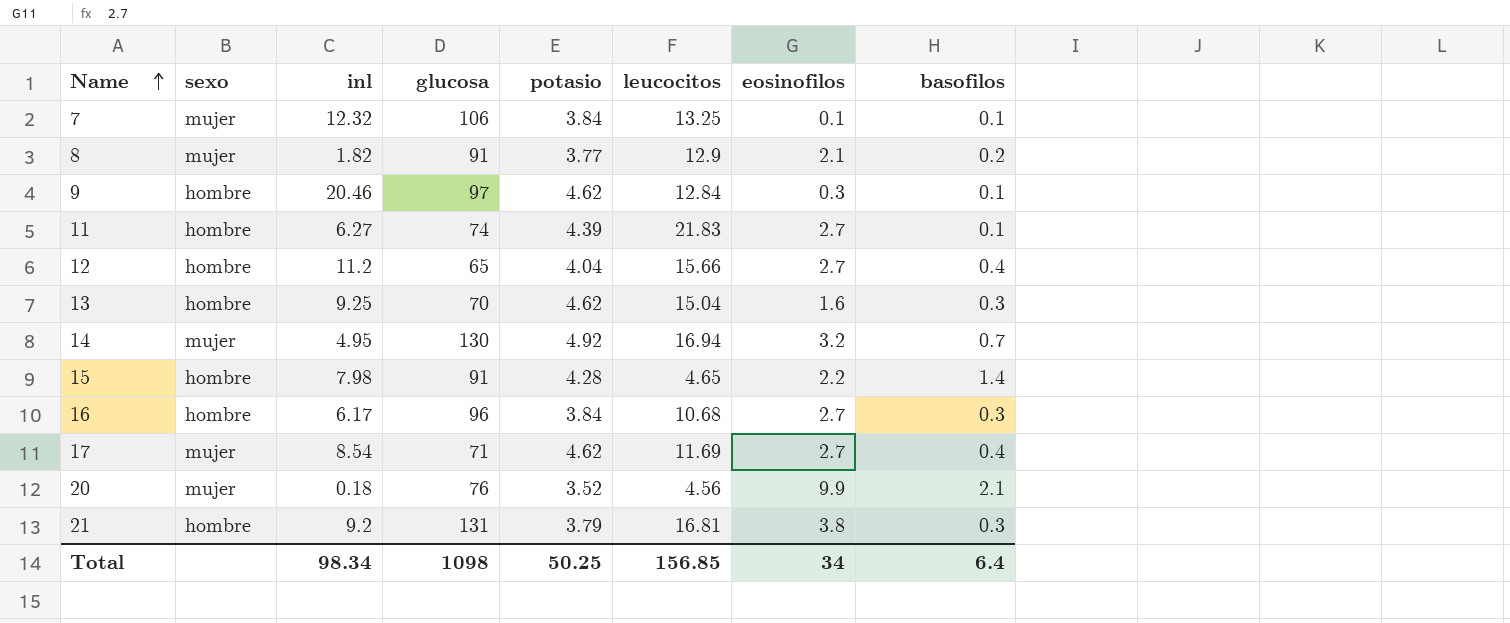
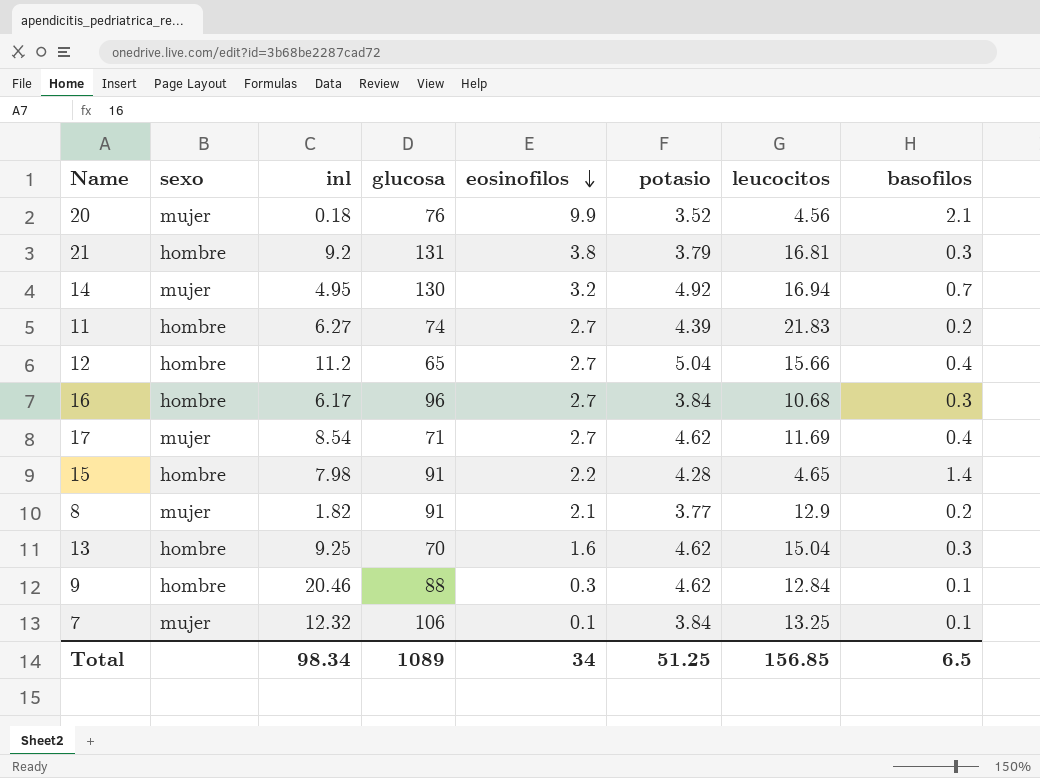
row order: Name ascending -> eosinofilos descending
column eosinofilos | position: 7 -> 5
11 | basofilos: 0.1 -> 0.2
12 | potasio: 4.04 -> 5.04
9 | glucosa: 97 -> 88
Total | glucosa: 1098 -> 1089
Total | potasio: 50.25 -> 51.25
Total | basofilos: 6.4 -> 6.5

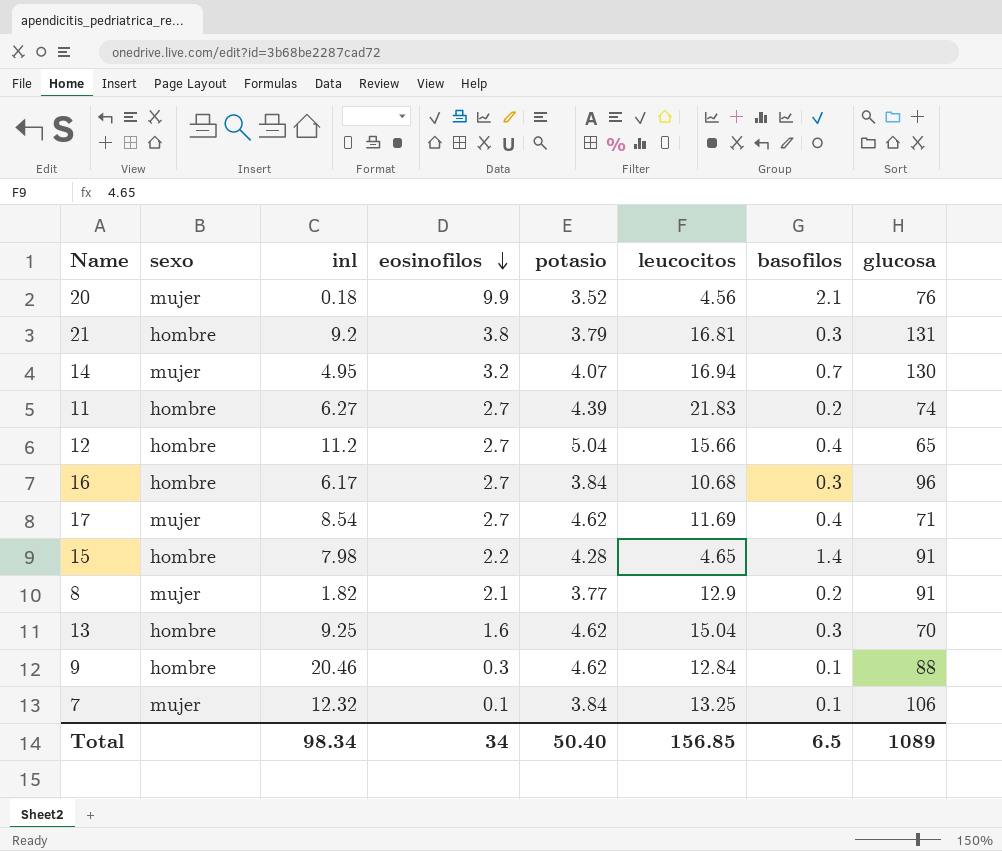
column glucosa | position: 4 -> 8
14 | potasio: 4.92 -> 4.07
Total | potasio: 51.25 -> 50.40

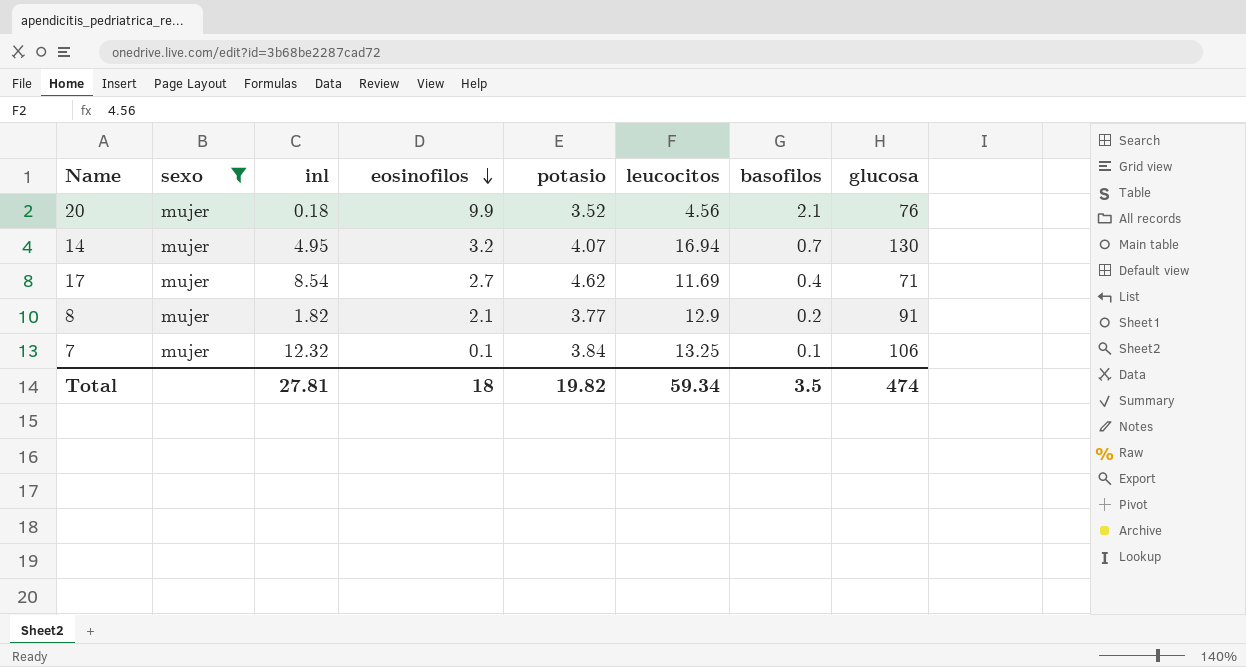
filter: none -> sexo = mujer
Total | inl: 98.34 -> 27.81
Total | eosinofilos: 34 -> 18
Total | potasio: 50.40 -> 19.82
Total | leucocitos: 156.85 -> 59.34
Total | basofilos: 6.5 -> 3.5
Total | glucosa: 1089 -> 474

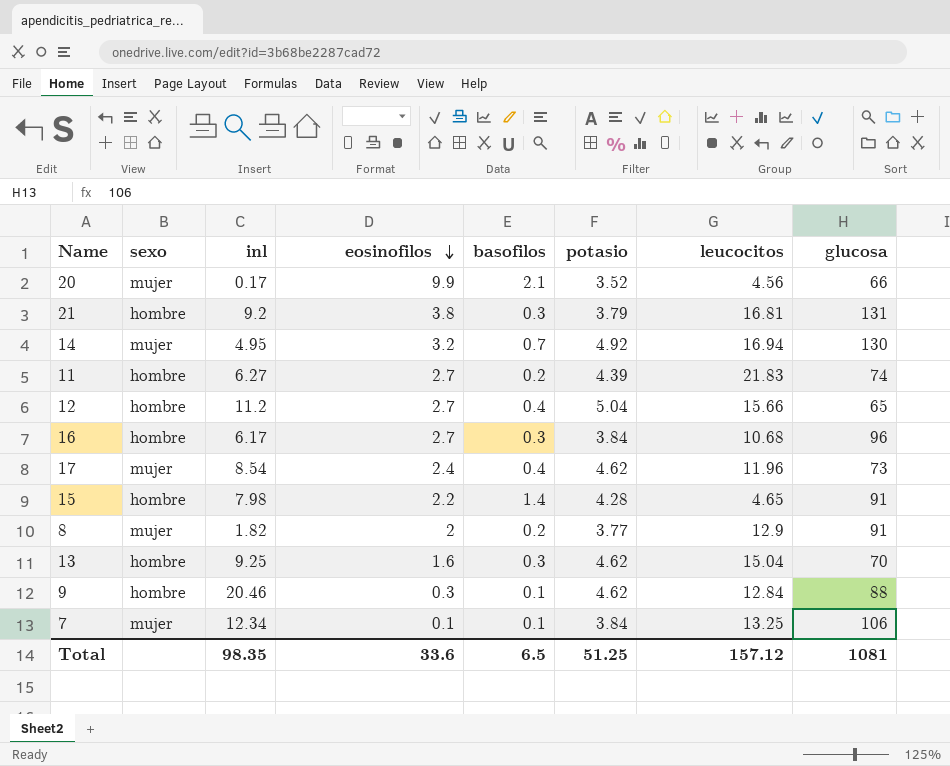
filter: sexo = mujer -> none
column basofilos | position: 7 -> 5
20 | inl: 0.18 -> 0.17
20 | glucosa: 76 -> 66
14 | potasio: 4.07 -> 4.92
17 | eosinofilos: 2.7 -> 2.4
17 | leucocitos: 11.69 -> 11.96
17 | glucosa: 71 -> 73
8 | eosinofilos: 2.1 -> 2
7 | inl: 12.32 -> 12.34
Total | inl: 27.81 -> 98.35
Total | eosinofilos: 18 -> 33.6
Total | basofilos: 3.5 -> 6.5
Total | potasio: 19.82 -> 51.25
Total | leucocitos: 59.34 -> 157.12
Total | glucosa: 474 -> 1081

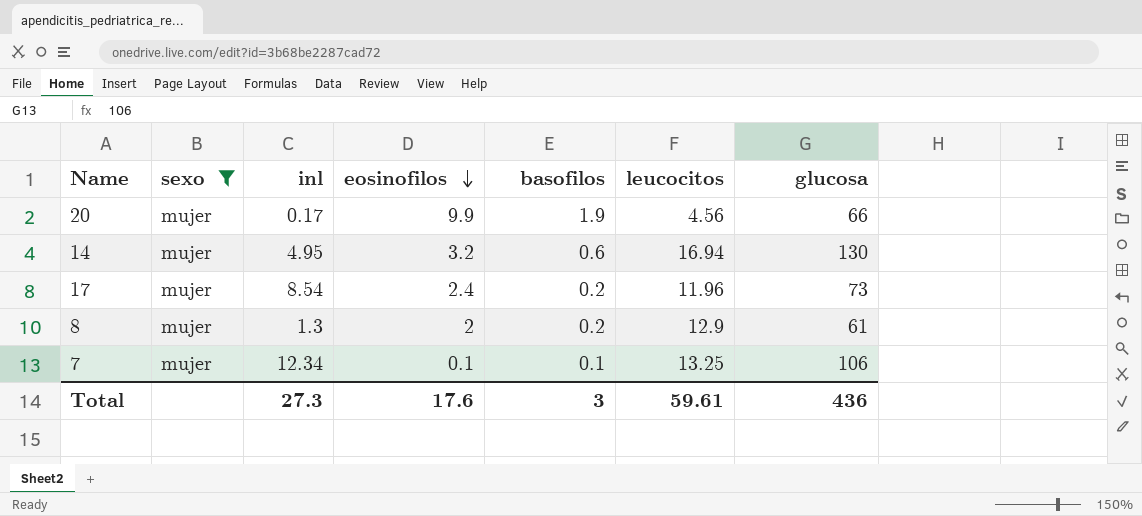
filter: none -> sexo = mujer
column potasio | position: 6 -> none
20 | basofilos: 2.1 -> 1.9
14 | basofilos: 0.7 -> 0.6
17 | basofilos: 0.4 -> 0.2
8 | inl: 1.82 -> 1.3
8 | glucosa: 91 -> 61
Total | inl: 98.35 -> 27.3
Total | eosinofilos: 33.6 -> 17.6
Total | basofilos: 6.5 -> 3
Total | leucocitos: 157.12 -> 59.61
Total | glucosa: 1081 -> 436

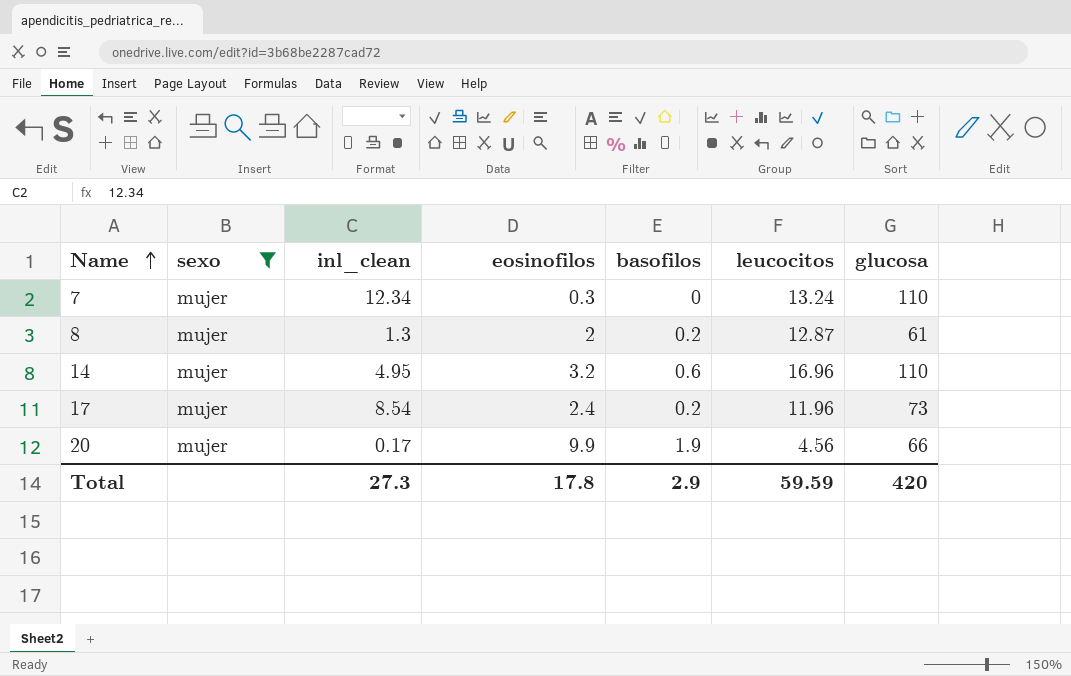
row order: eosinofilos descending -> Name ascending
column name: inl -> inl_clean
7 | eosinofilos: 0.1 -> 0.3
7 | basofilos: 0.1 -> 0
7 | leucocitos: 13.25 -> 13.24
7 | glucosa: 106 -> 110
8 | leucocitos: 12.9 -> 12.87
14 | leucocitos: 16.94 -> 16.96
14 | glucosa: 130 -> 110
Total | eosinofilos: 17.6 -> 17.8
Total | basofilos: 3 -> 2.9
Total | leucocitos: 59.61 -> 59.59
Total | glucosa: 436 -> 420

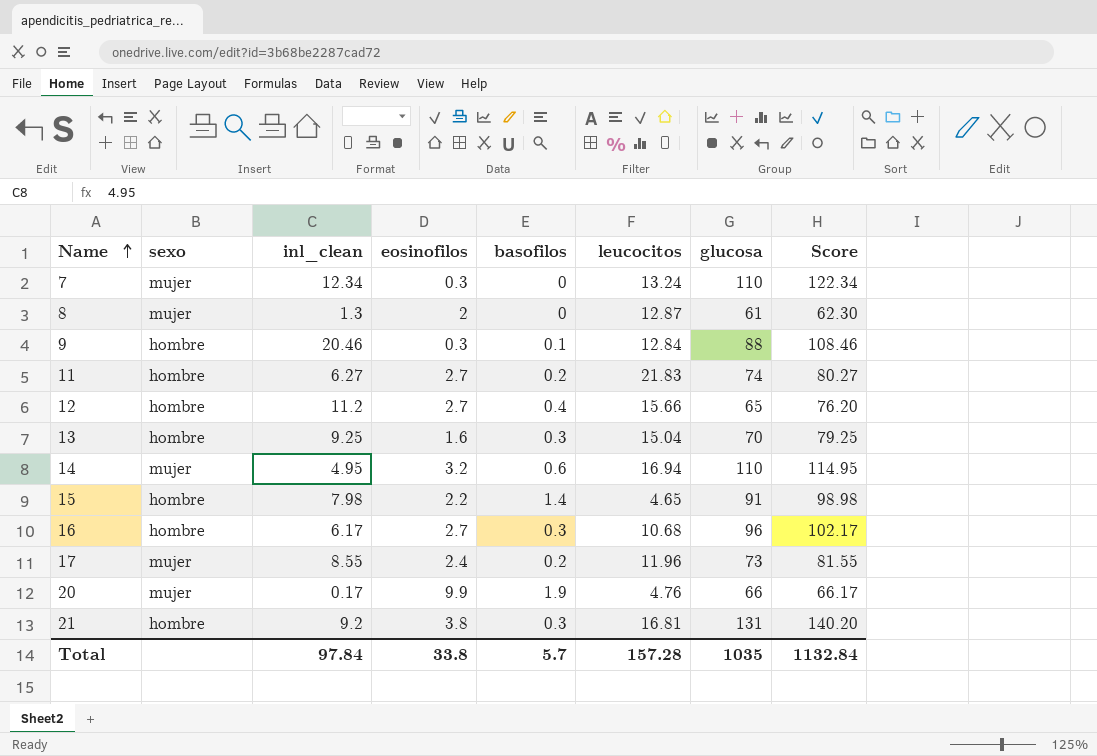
filter: sexo = mujer -> none
column Score | formula: none -> [inl_clean] + [glucosa]
8 | basofilos: 0.2 -> 0
14 | leucocitos: 16.96 -> 16.94
17 | inl_clean: 8.54 -> 8.55
20 | leucocitos: 4.56 -> 4.76
Total | inl_clean: 27.3 -> 97.84
Total | eosinofilos: 17.8 -> 33.8
Total | basofilos: 2.9 -> 5.7
Total | leucocitos: 59.59 -> 157.28
Total | glucosa: 420 -> 1035

